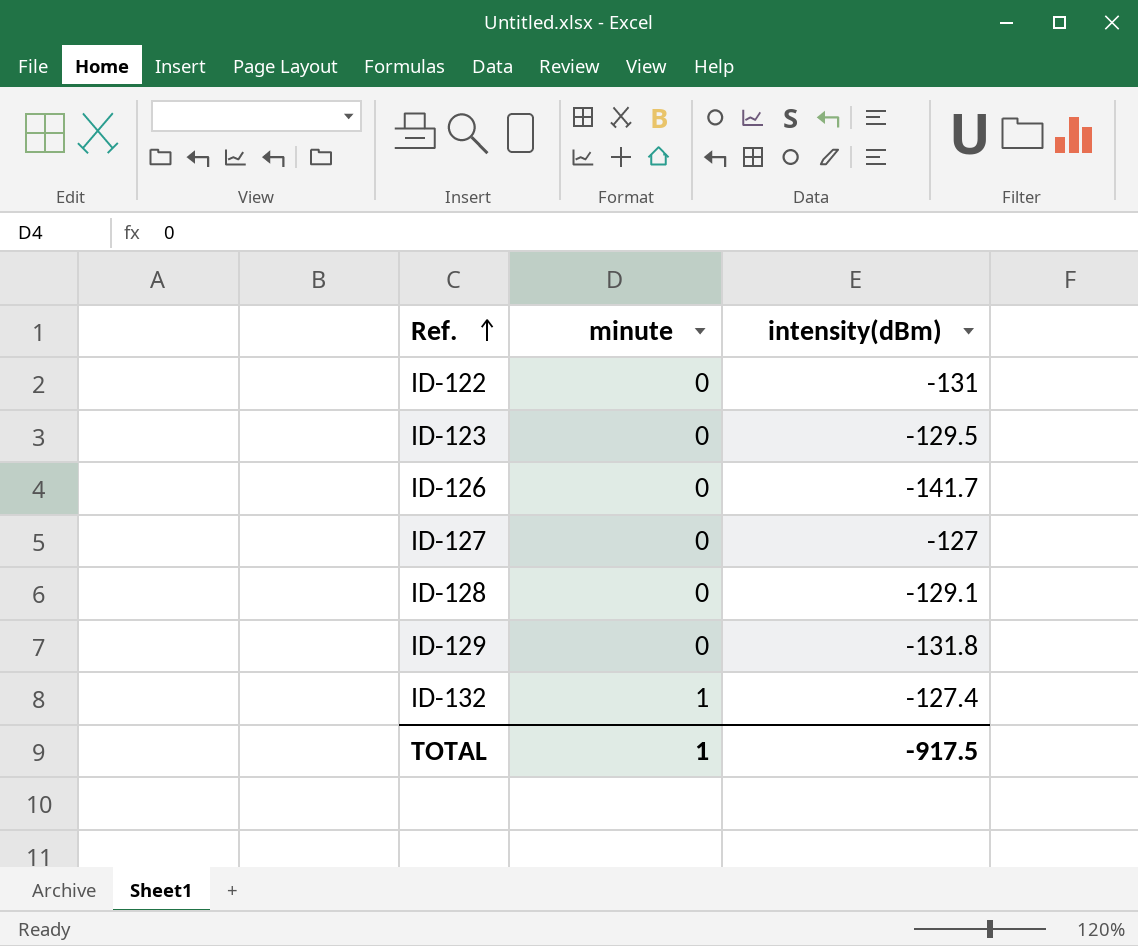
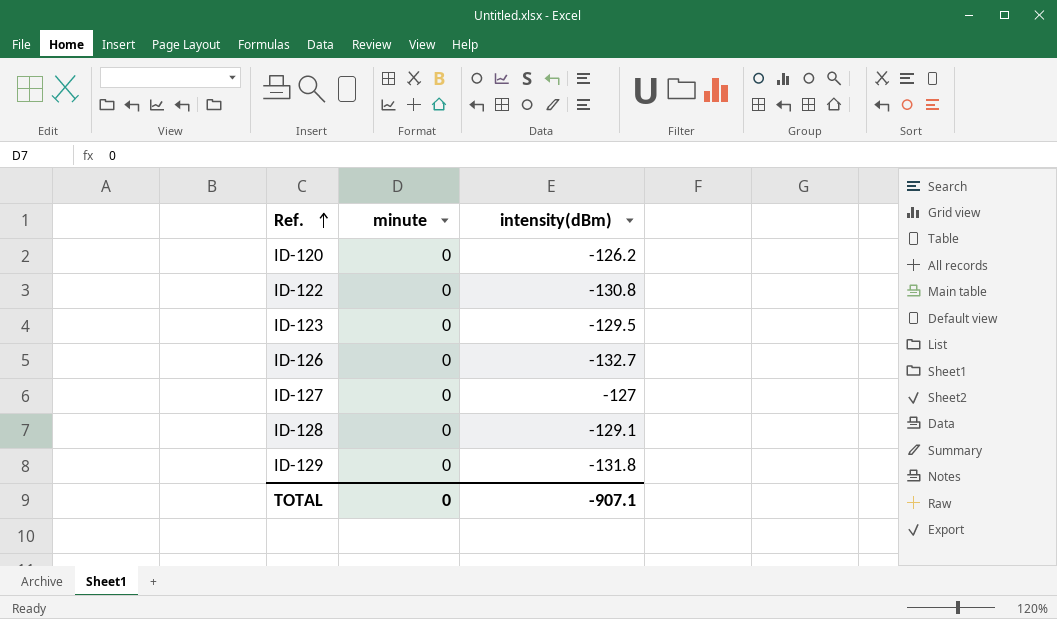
row ID-132: 1 | -127.4 -> none
row ID-120: none -> 0 | -126.2
ID-122 | intensity(dBm): -131 -> -130.8
ID-126 | intensity(dBm): -141.7 -> -132.7
TOTAL | minute: 1 -> 0
TOTAL | intensity(dBm): -917.5 -> -907.1

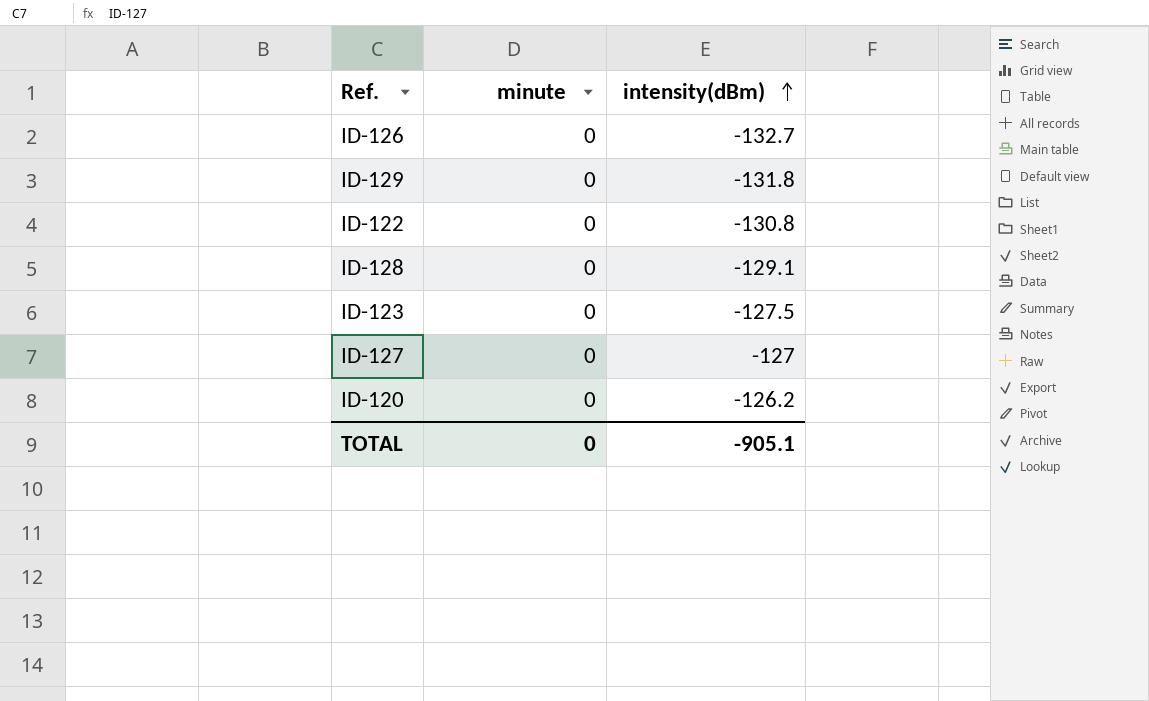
row order: Ref. ascending -> intensity(dBm) ascending
ID-123 | intensity(dBm): -129.5 -> -127.5
TOTAL | intensity(dBm): -907.1 -> -905.1

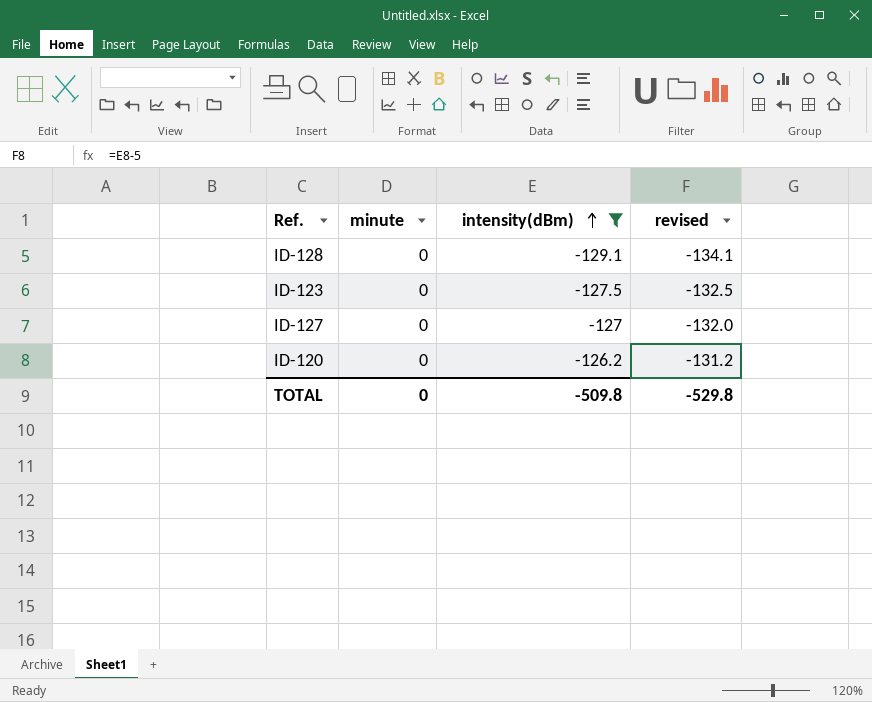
filter: none -> intensity(dBm) >= -129.1
column revised | formula: none -> [intensity(dBm)] - 5
TOTAL | intensity(dBm): -905.1 -> -509.8

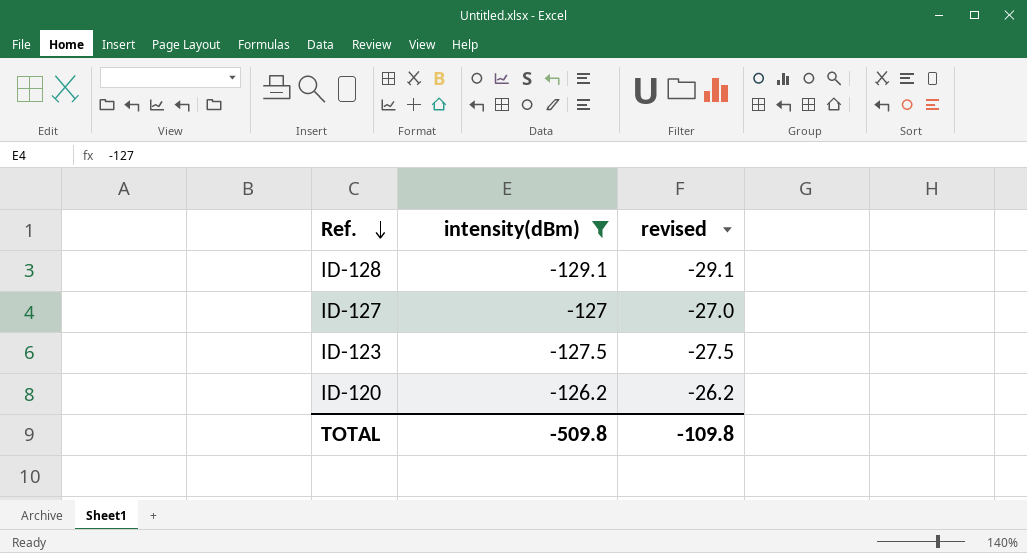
row order: intensity(dBm) ascending -> Ref. descending
column minute | position: 2 -> none
column revised | formula: [intensity(dBm)] - 5 -> [intensity(dBm)] + 100
TOTAL | revised: -529.8 -> -109.8

